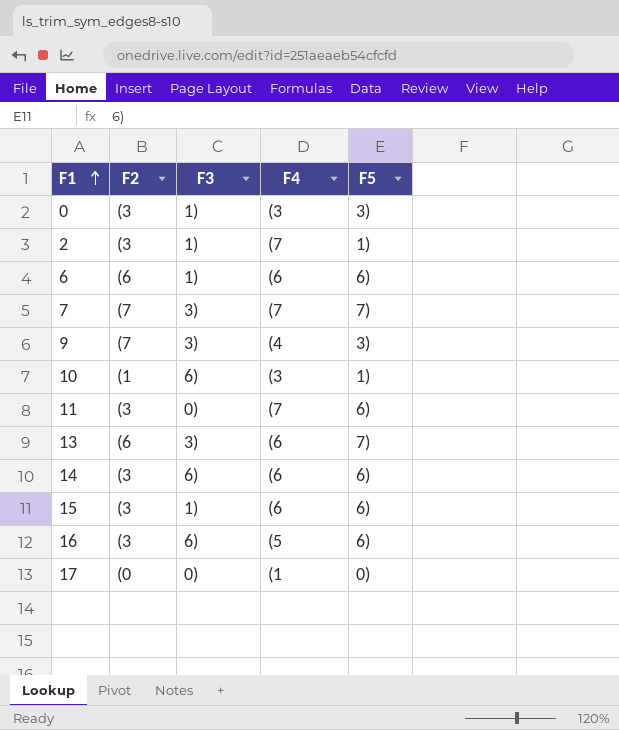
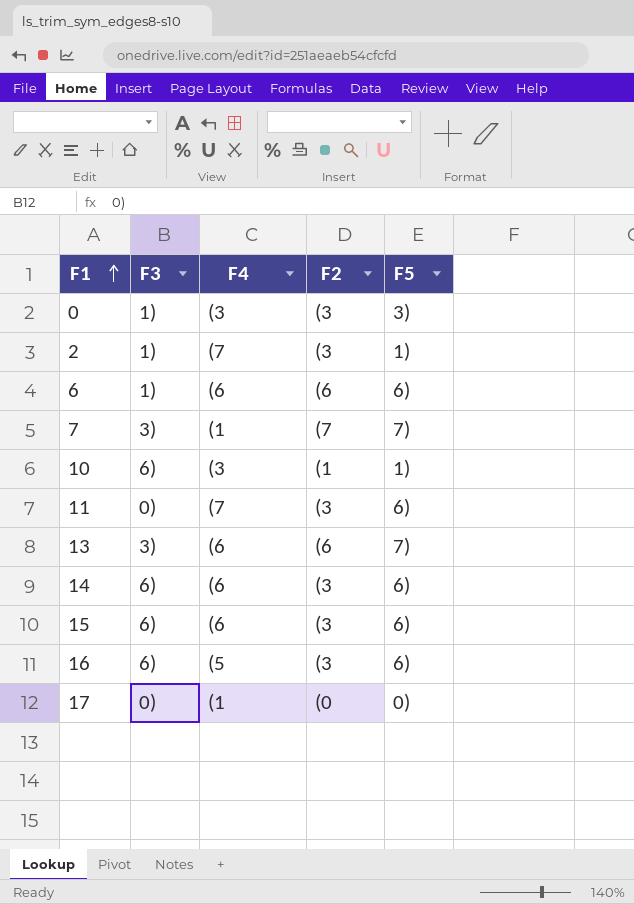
column F2 | position: 2 -> 4
row 9: (7 | 3) | (4 | 3) -> none
7 | F4: (7 -> (1
15 | F3: 1) -> 6)

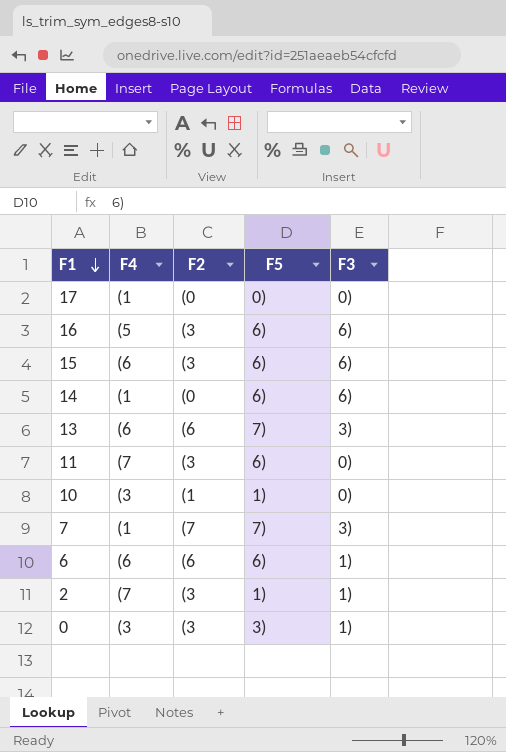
row order: F1 ascending -> F1 descending
column F3 | position: 2 -> 5
14 | F4: (6 -> (1
14 | F2: (3 -> (0
10 | F3: 6) -> 0)

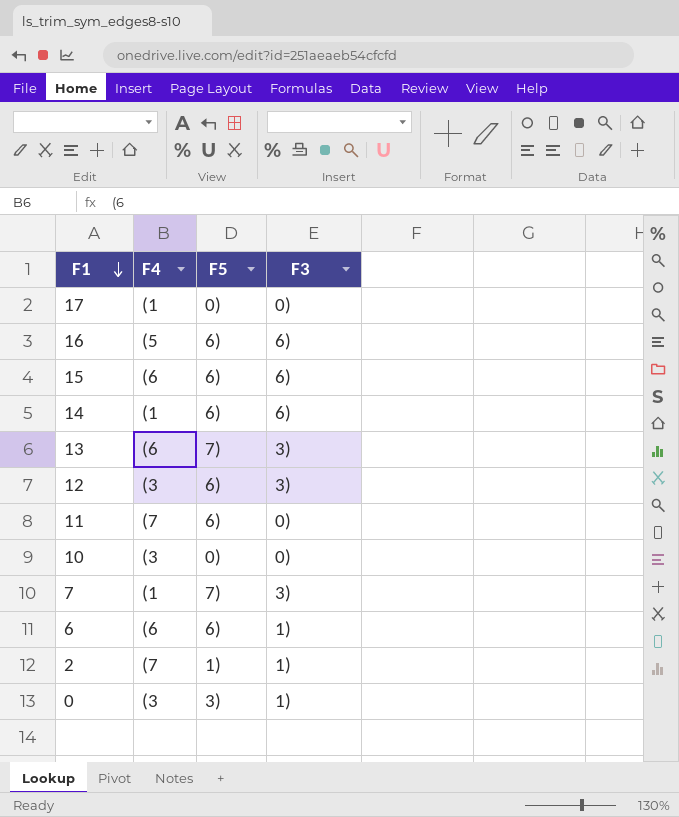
column F2 | position: 3 -> none
row 12: none -> (3 | 6) | 3)
10 | F5: 1) -> 0)

